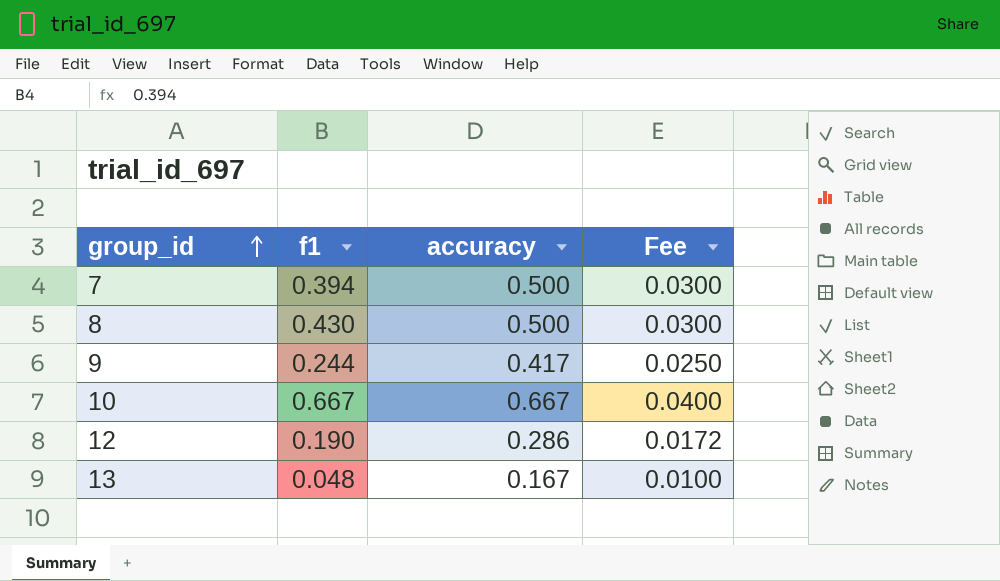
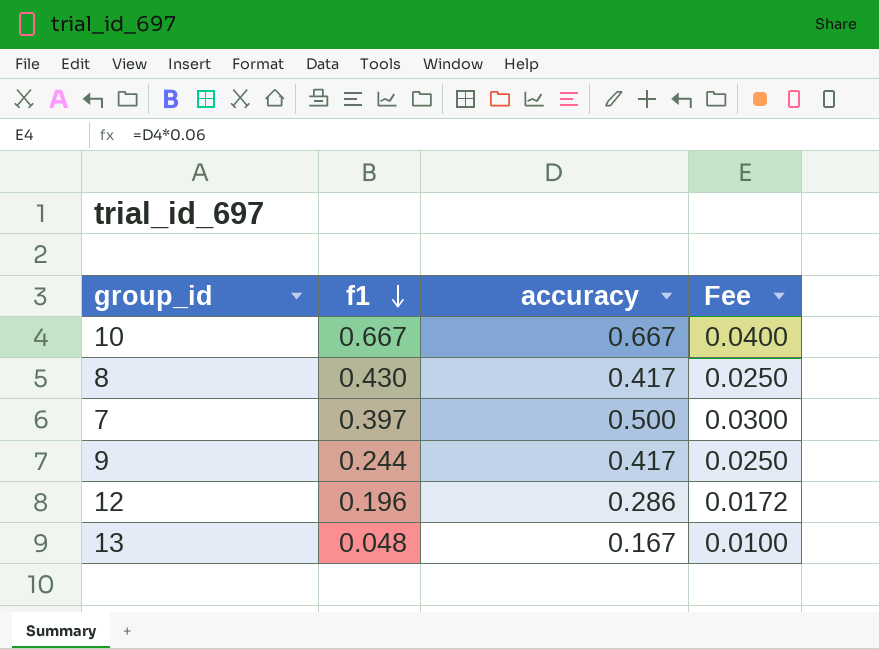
row order: group_id ascending -> f1 descending
8 | accuracy: 0.500 -> 0.417
8 | Fee: 0.0300 -> 0.0250
7 | f1: 0.394 -> 0.397
12 | f1: 0.190 -> 0.196

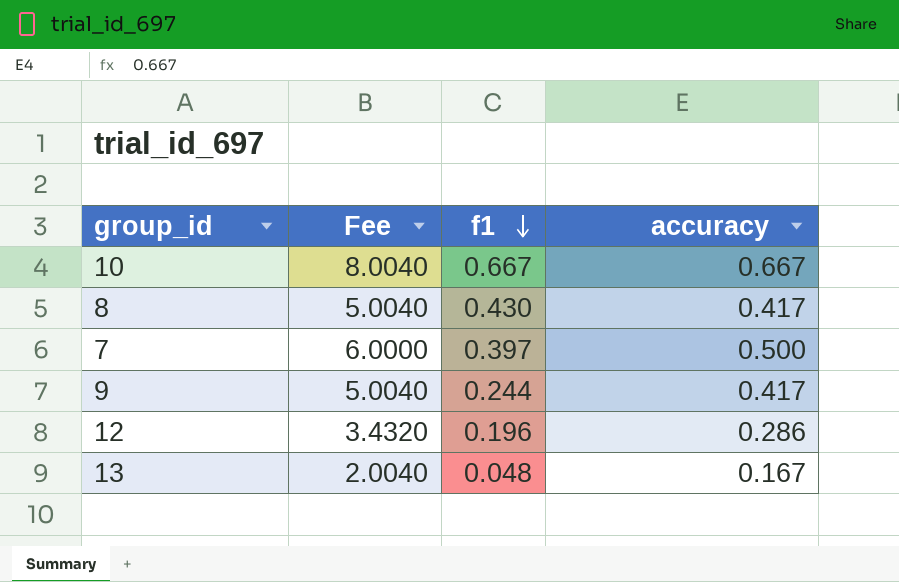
column Fee | formula: [accuracy] * 0.06 -> [accuracy] * 12
column Fee | position: 4 -> 2

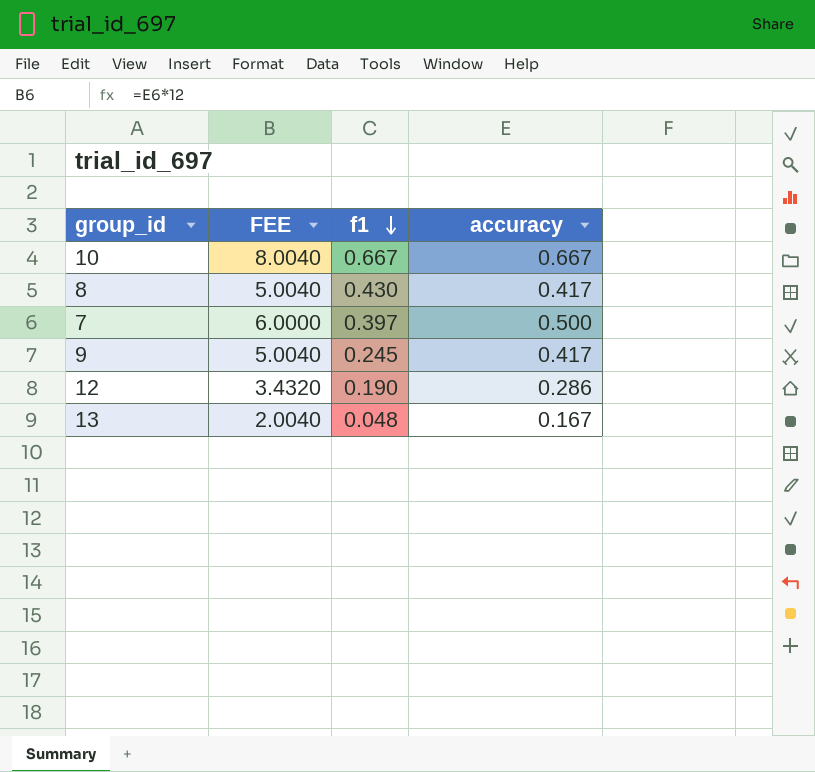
column name: Fee -> FEE
9 | f1: 0.244 -> 0.245
12 | f1: 0.196 -> 0.190

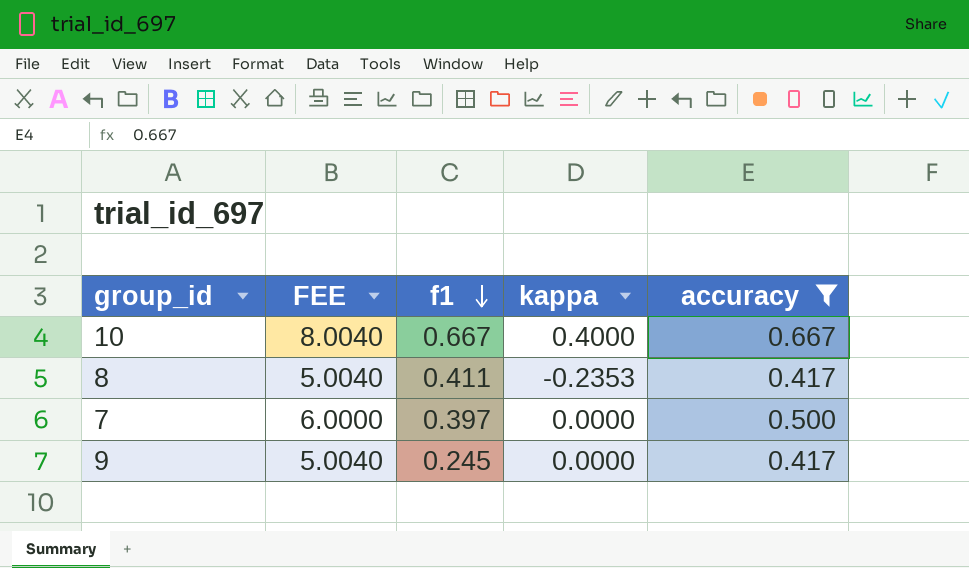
filter: none -> accuracy >= 0.417
column kappa | position: none -> 4
8 | f1: 0.430 -> 0.411

